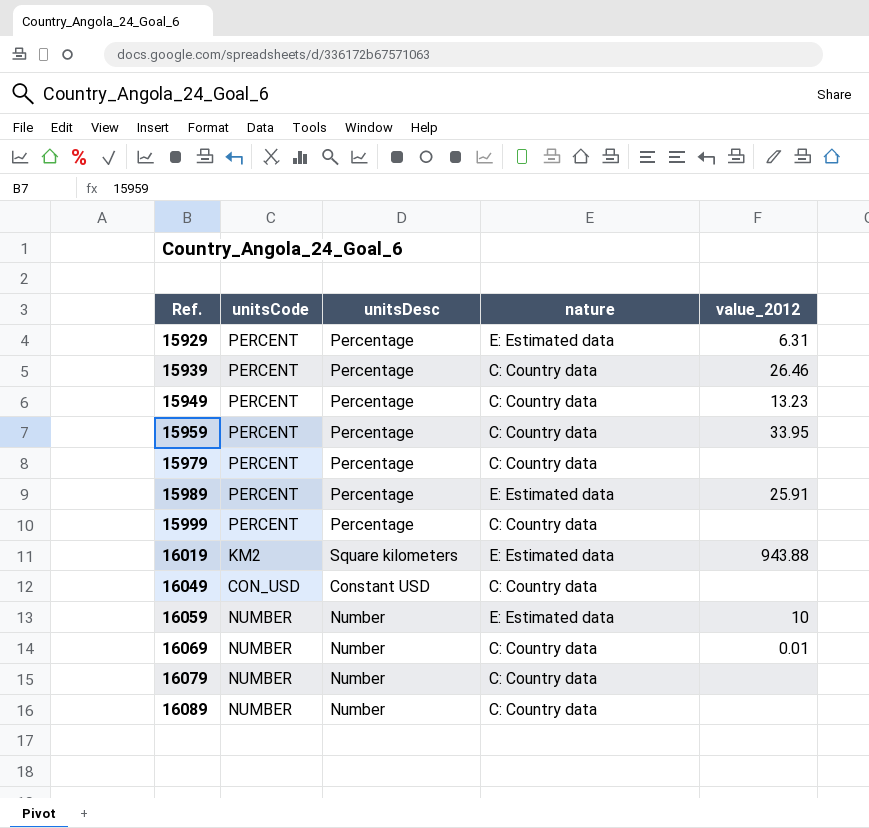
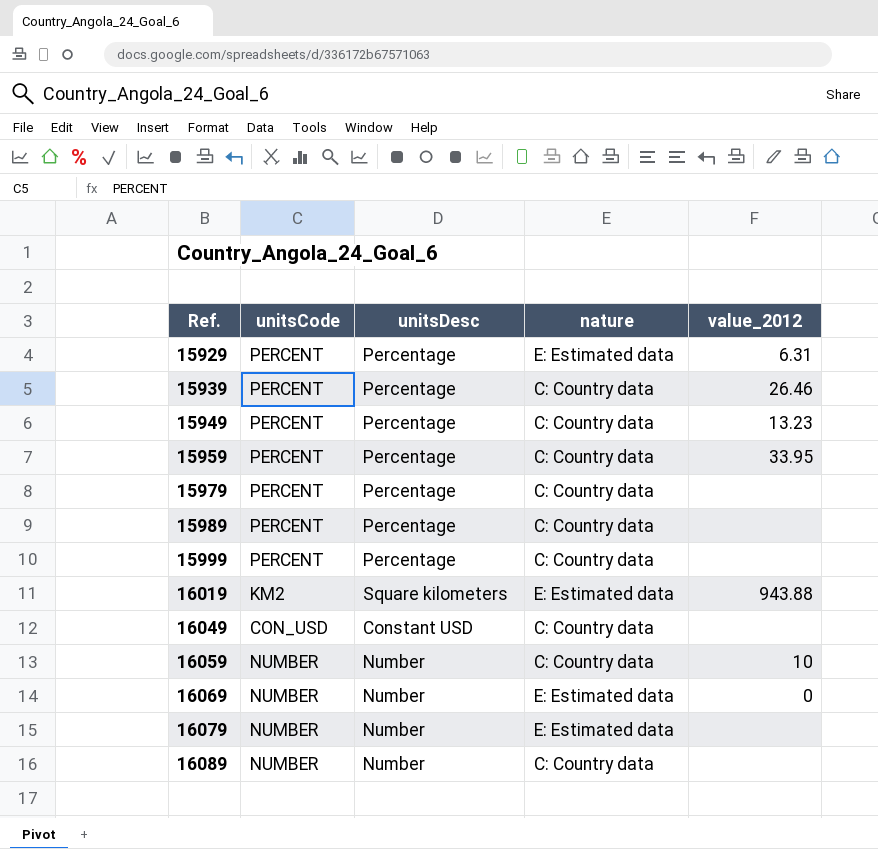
15989 | nature: E: Estimated data -> C: Country data
15989 | value_2012: 25.91 -> none
16059 | nature: E: Estimated data -> C: Country data
16069 | nature: C: Country data -> E: Estimated data
16069 | value_2012: 0.01 -> 0
16079 | nature: C: Country data -> E: Estimated data

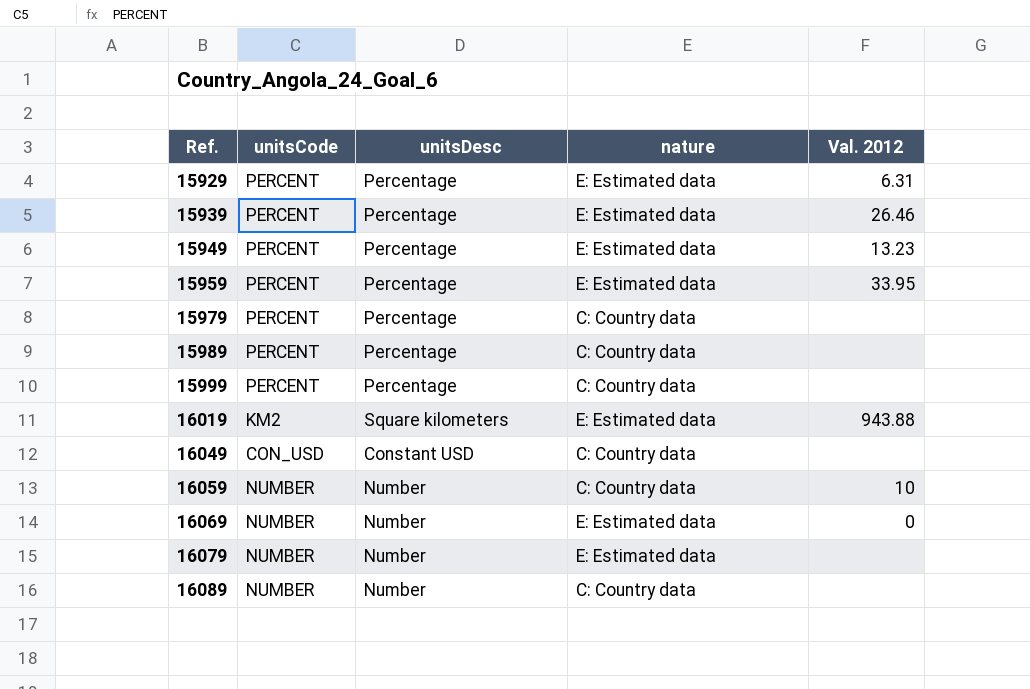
column name: value_2012 -> Val. 2012
15939 | nature: C: Country data -> E: Estimated data
15949 | nature: C: Country data -> E: Estimated data
15959 | nature: C: Country data -> E: Estimated data

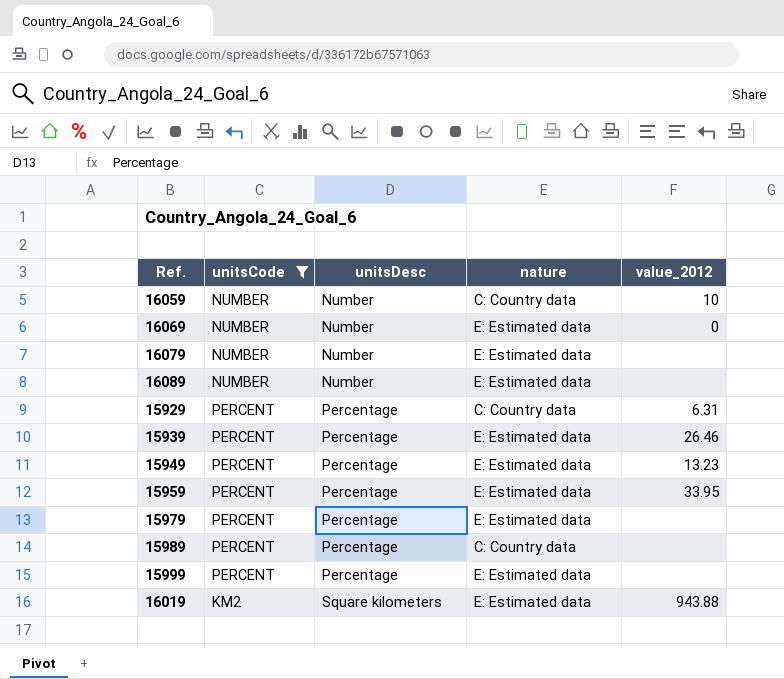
filter: none -> unitsCode != CON_USD
row order: Ref. ascending -> unitsDesc ascending
column name: Val. 2012 -> value_2012
16089 | nature: C: Country data -> E: Estimated data
15929 | nature: E: Estimated data -> C: Country data
15979 | nature: C: Country data -> E: Estimated data
15999 | nature: C: Country data -> E: Estimated data

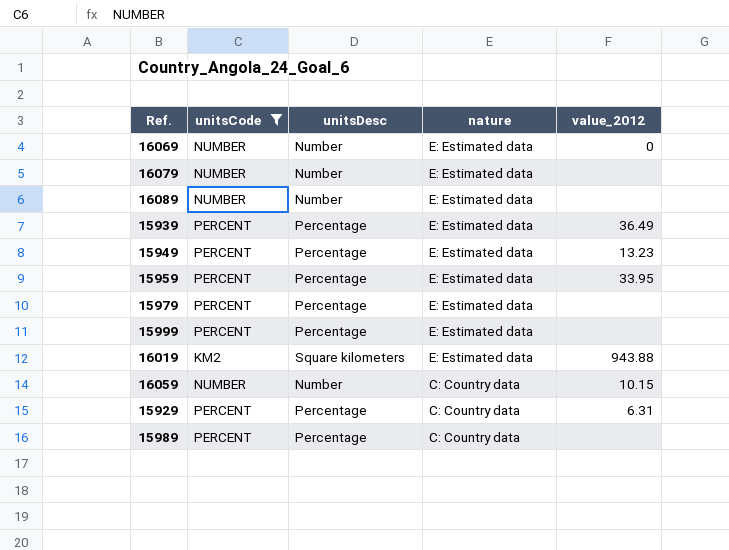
row order: unitsDesc ascending -> nature descending
15939 | value_2012: 26.46 -> 36.49
16059 | value_2012: 10 -> 10.15

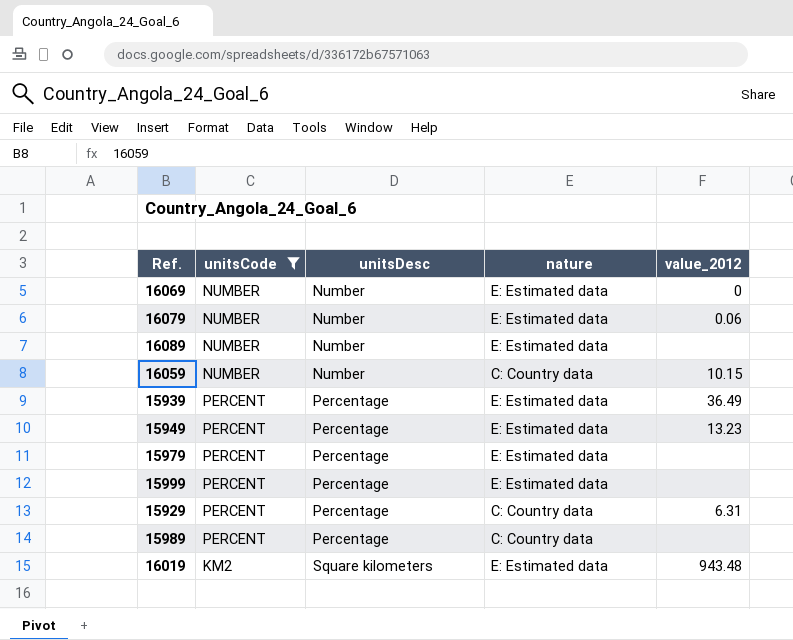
row order: nature descending -> unitsDesc ascending
row 15959: PERCENT | Percentage | E: Estimated data | 33.95 -> none
16079 | value_2012: none -> 0.06
16019 | value_2012: 943.88 -> 943.48

